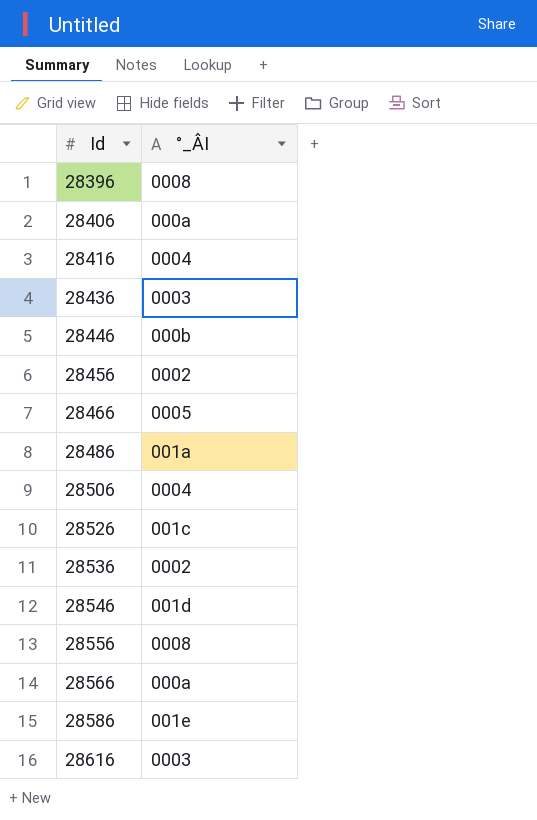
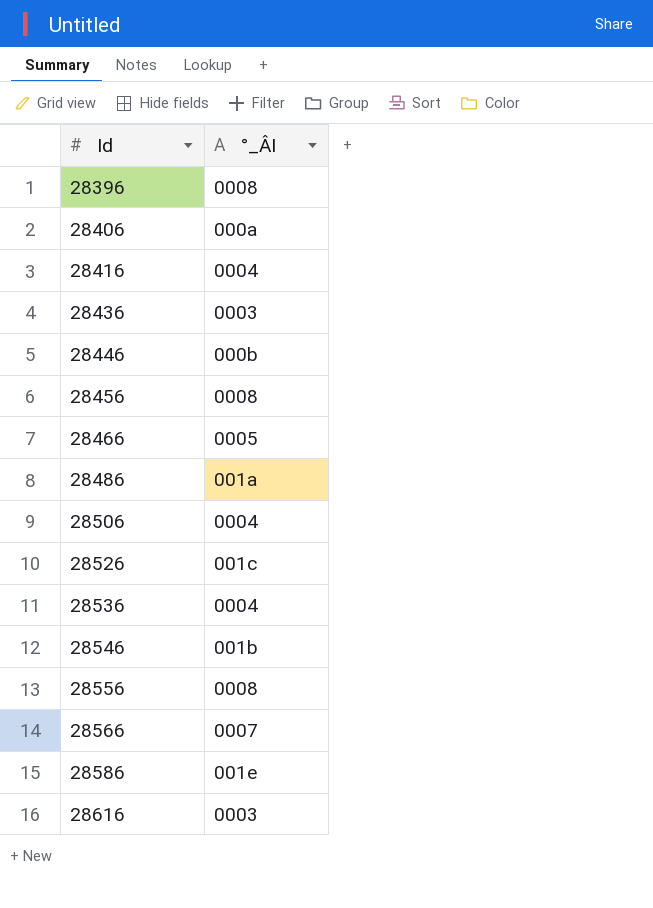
28456 | °_ÂI: 0002 -> 0008
28536 | °_ÂI: 0002 -> 0004
28546 | °_ÂI: 001d -> 001b
28566 | °_ÂI: 000a -> 0007

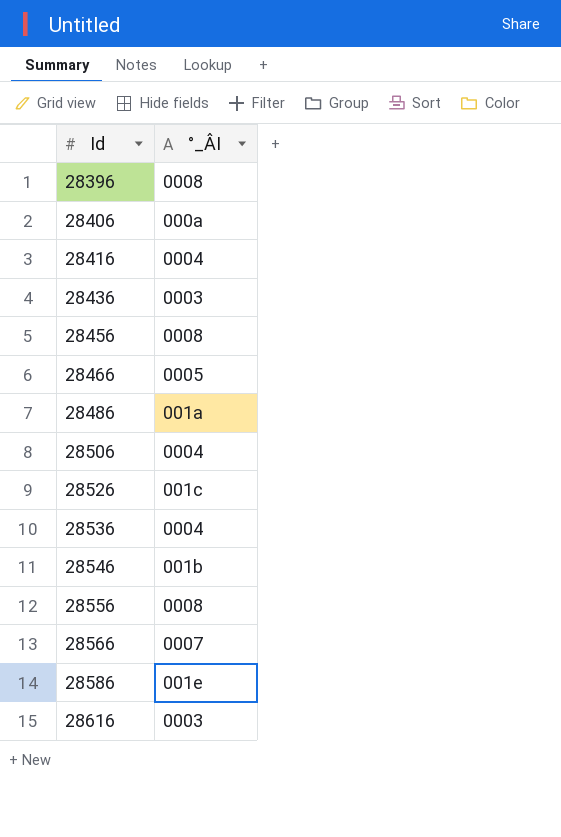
row 28446: 000b -> none

